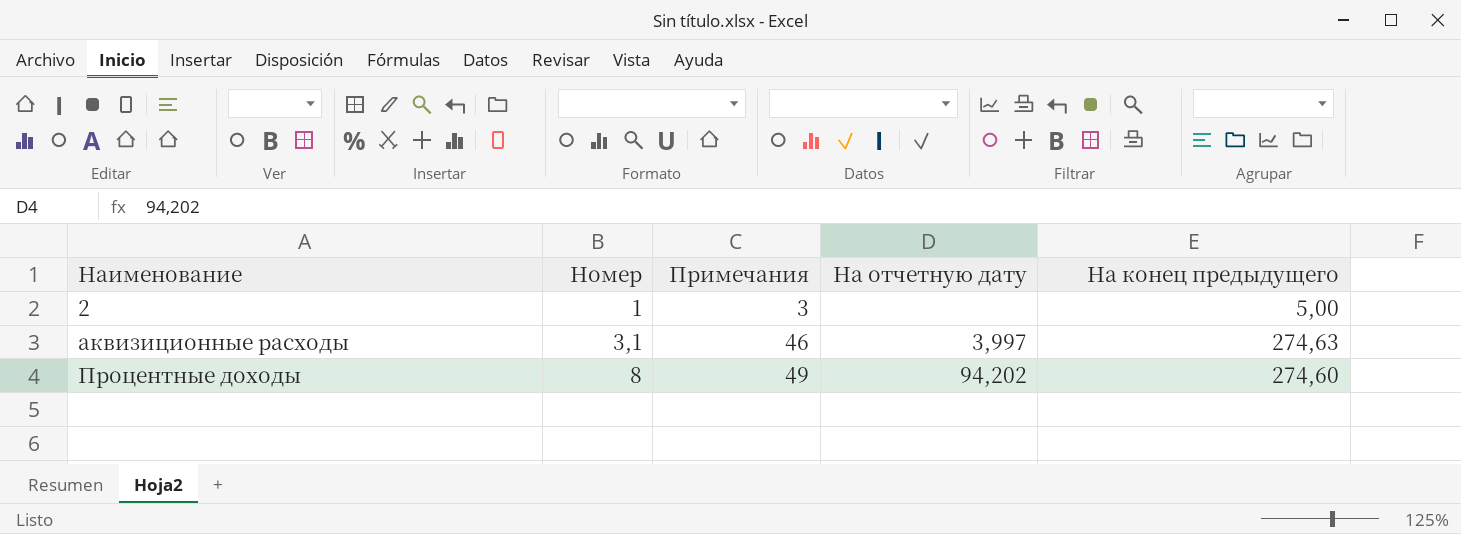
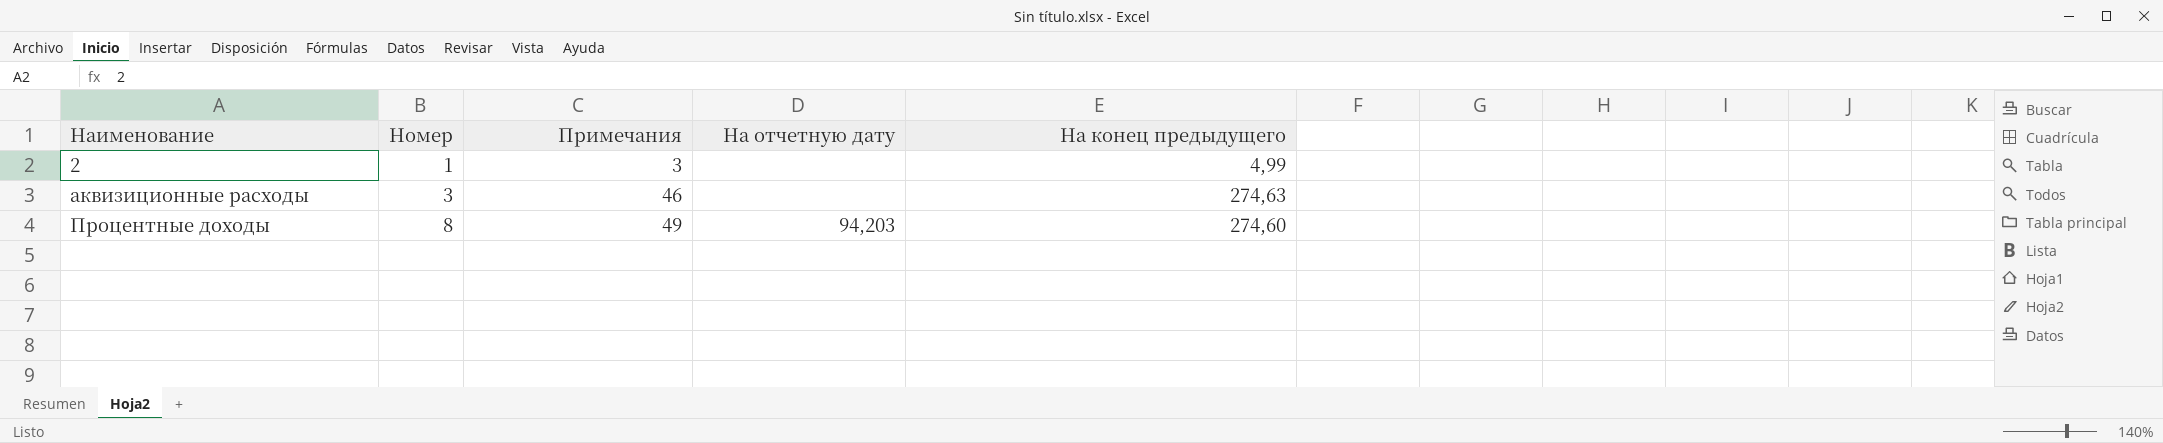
2 | На конец предыдущего: 5,00 -> 4,99
аквизиционные расходы | Номер: 3,1 -> 3
аквизиционные расходы | На отчетную дату: 3,997 -> none
Процентные доходы | На отчетную дату: 94,202 -> 94,203

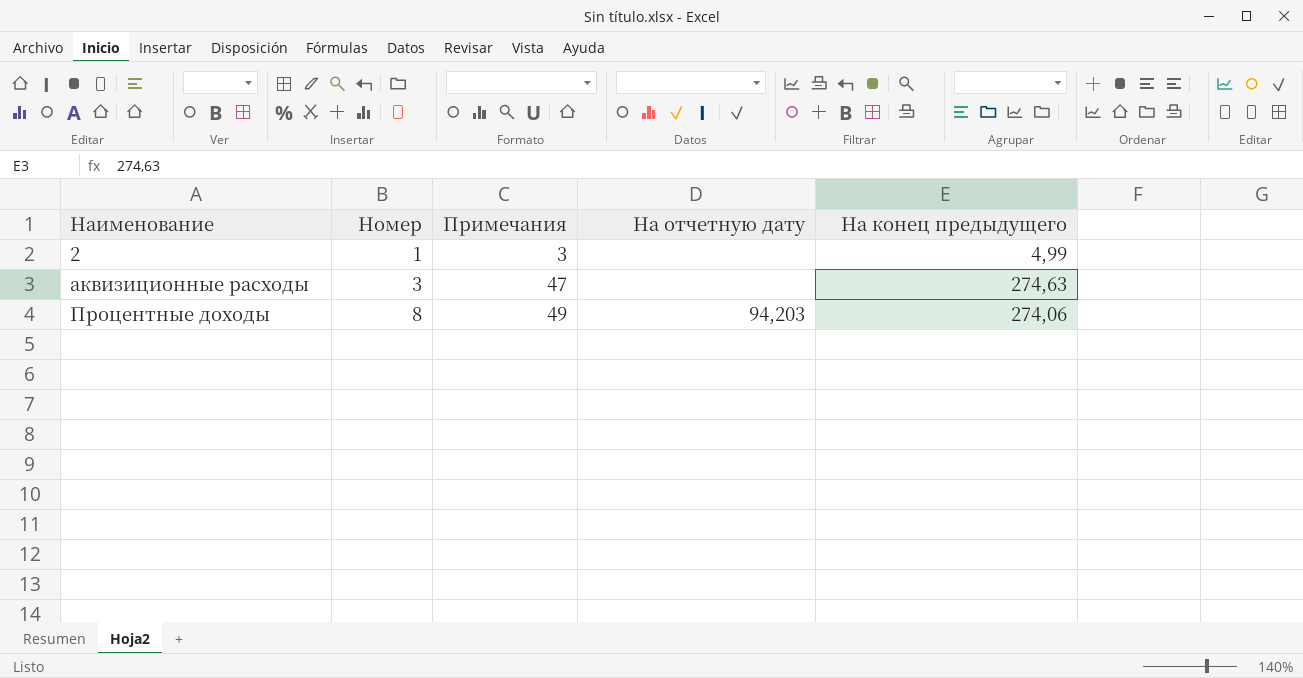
аквизиционные расходы | Примечания: 46 -> 47
Процентные доходы | На конец предыдущего: 274,60 -> 274,06

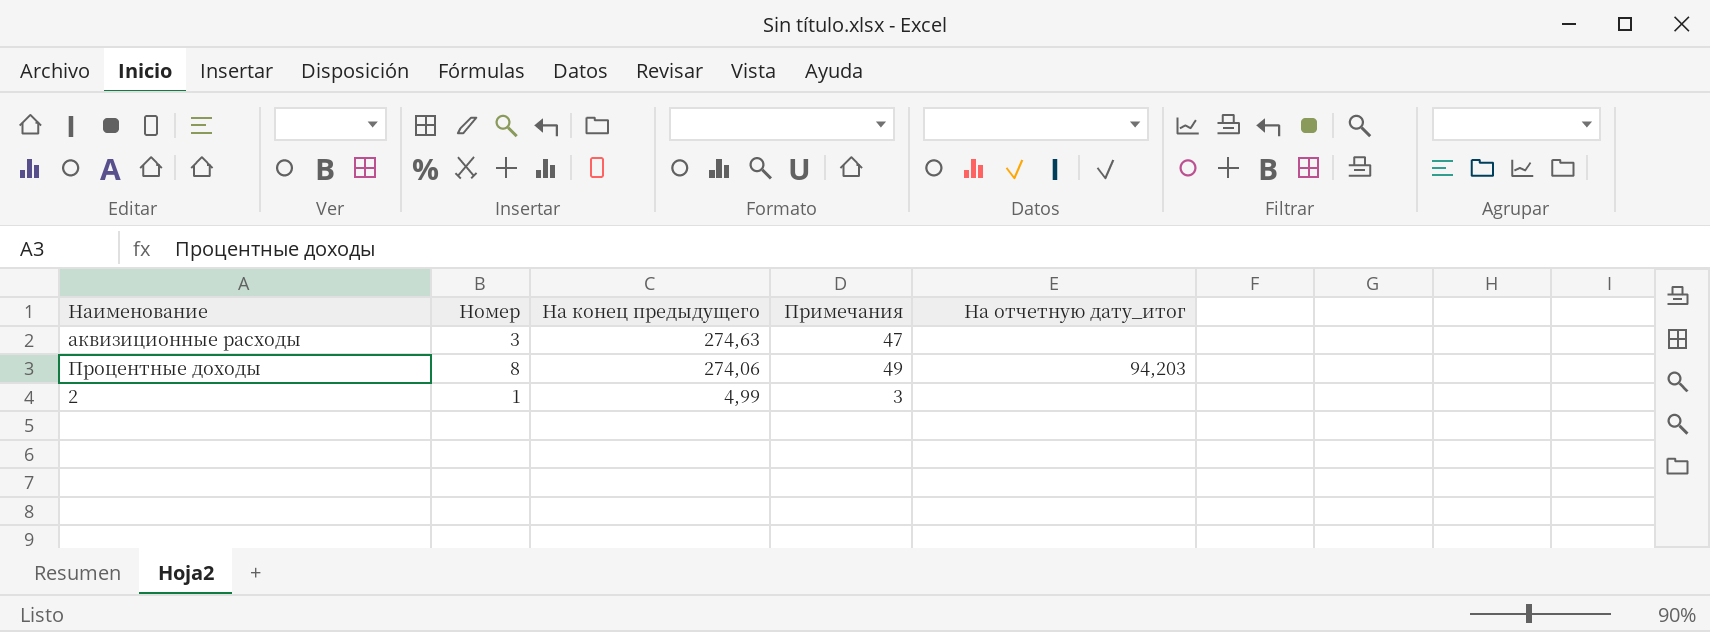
row order: Наименование ascending -> На конец предыдущего descending
column На конец предыдущего | position: 5 -> 3
column name: На отчетную дату -> На отчетную дату_итог

